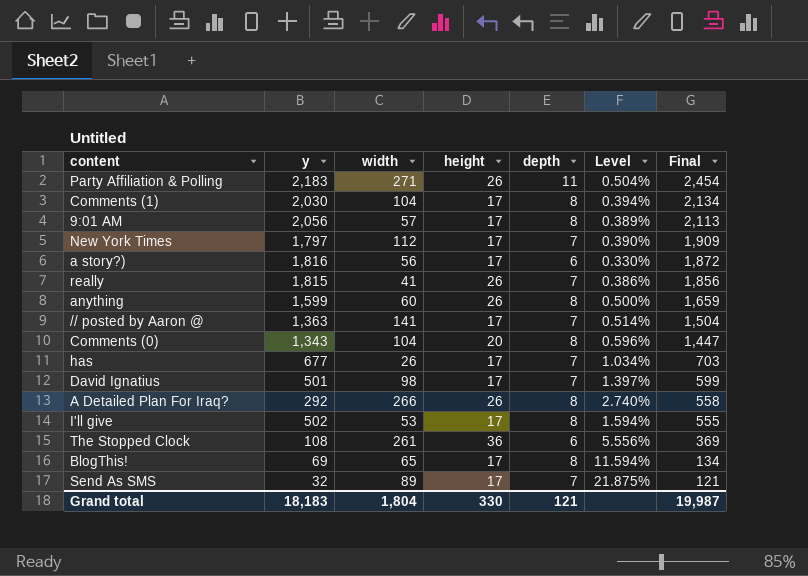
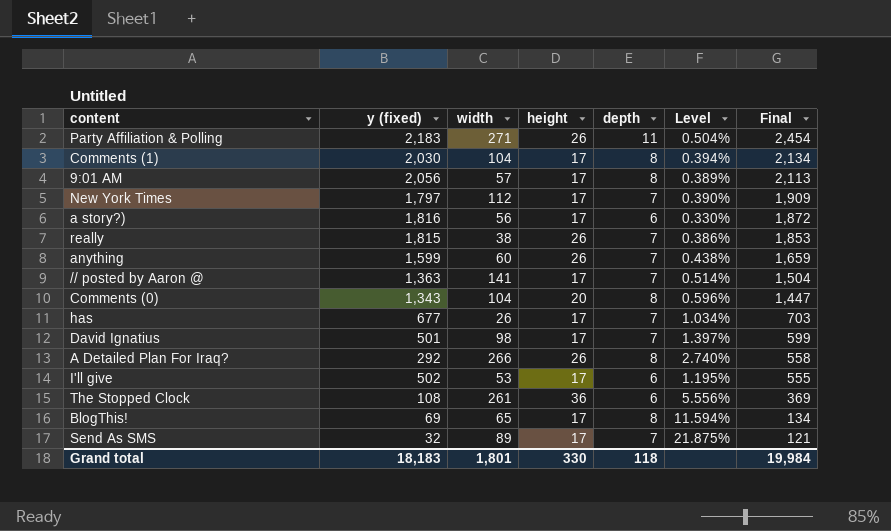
column name: y -> y (fixed)
really | width: 41 -> 38
really | Final: 1,856 -> 1,853
anything | depth: 8 -> 7
anything | Level: 0.500% -> 0.438%
I'll give | depth: 8 -> 6
I'll give | Level: 1.594% -> 1.195%
Grand total | width: 1,804 -> 1,801
Grand total | depth: 121 -> 118
Grand total | Final: 19,987 -> 19,984

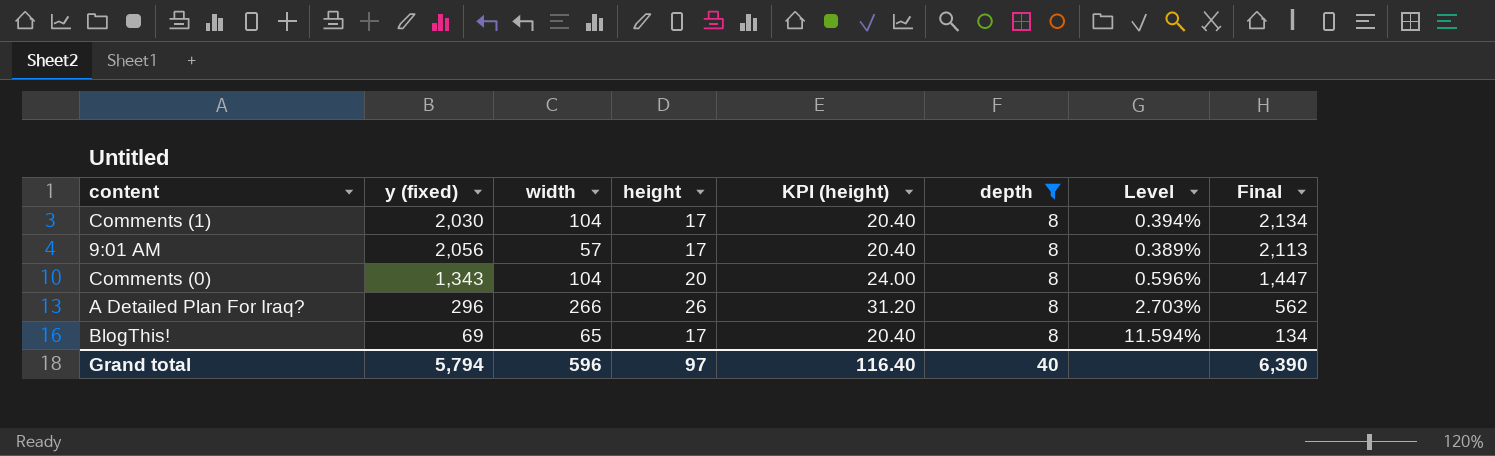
filter: none -> depth = 8
column KPI (height) | formula: none -> [height] * 1.2
A Detailed Plan For Iraq? | y (fixed): 292 -> 296
A Detailed Plan For Iraq? | Level: 2.740% -> 2.703%
A Detailed Plan For Iraq? | Final: 558 -> 562
Grand total | y (fixed): 18,183 -> 5,794
Grand total | width: 1,801 -> 596
Grand total | height: 330 -> 97
Grand total | depth: 118 -> 40
Grand total | Final: 19,984 -> 6,390

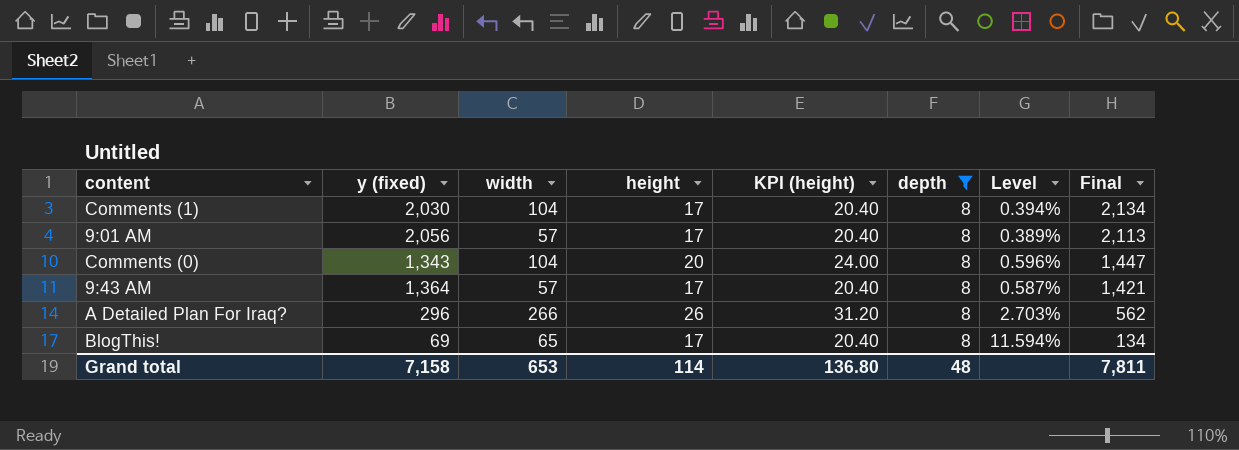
row 9:43 AM: none -> 1,364 | 57 | 17 | 20.40 | 8 | 0.587% | 1,421
Grand total | y (fixed): 5,794 -> 7,158
Grand total | width: 596 -> 653
Grand total | height: 97 -> 114
Grand total | KPI (height): 116.40 -> 136.80
Grand total | depth: 40 -> 48
Grand total | Final: 6,390 -> 7,811

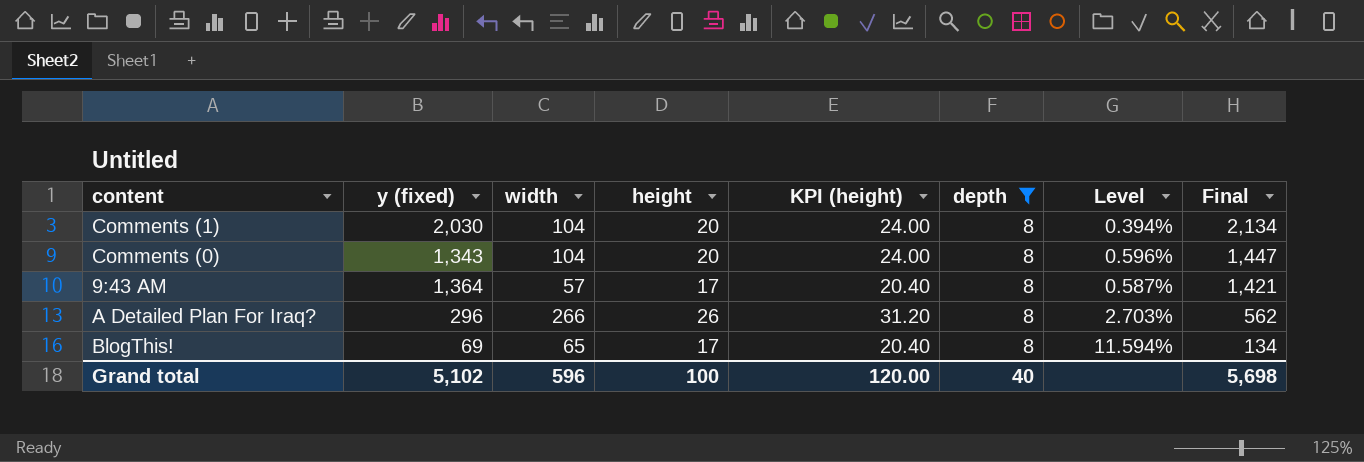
row 9:01 AM: 2,056 | 57 | 17 | 20.40 | 8 | 0.389% | 2,113 -> none
Comments (1) | height: 17 -> 20
Comments (1) | KPI (height): 20.40 -> 24.00
Grand total | y (fixed): 7,158 -> 5,102
Grand total | width: 653 -> 596
Grand total | height: 114 -> 100
Grand total | KPI (height): 136.80 -> 120.00
Grand total | depth: 48 -> 40
Grand total | Final: 7,811 -> 5,698

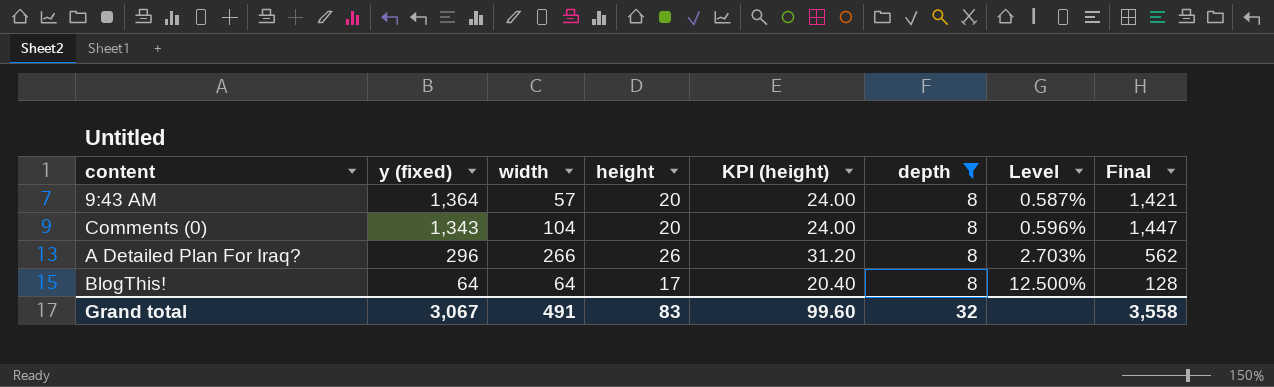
row order: Final descending -> y (fixed) descending
row Comments (1): 2,030 | 104 | 20 | 24.00 | 8 | 0.394% | 2,134 -> none
9:43 AM | height: 17 -> 20
9:43 AM | KPI (height): 20.40 -> 24.00
BlogThis! | y (fixed): 69 -> 64
BlogThis! | width: 65 -> 64
BlogThis! | Level: 11.594% -> 12.500%
BlogThis! | Final: 134 -> 128
Grand total | y (fixed): 5,102 -> 3,067
Grand total | width: 596 -> 491
Grand total | height: 100 -> 83
Grand total | KPI (height): 120.00 -> 99.60
Grand total | depth: 40 -> 32
Grand total | Final: 5,698 -> 3,558

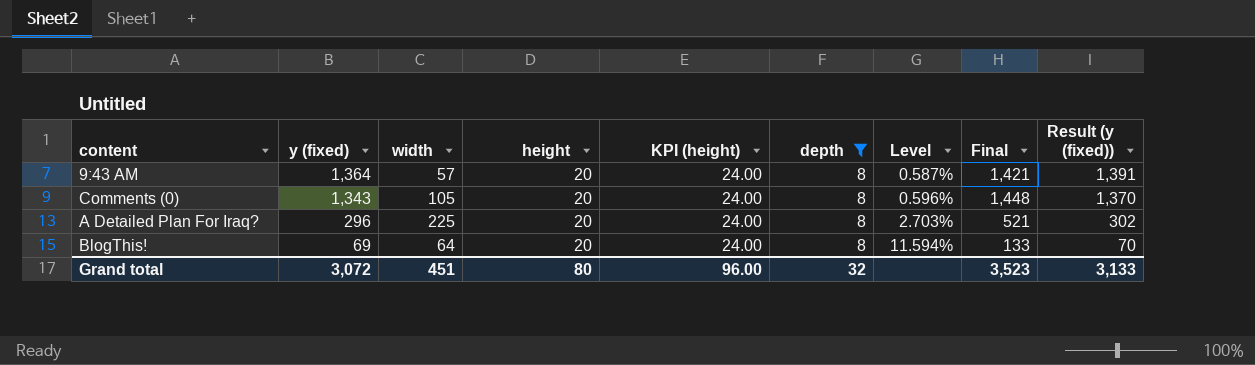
column Result (y (fixed)) | formula: none -> [y (fixed)] * 1.02
Comments (0) | width: 104 -> 105
Comments (0) | Final: 1,447 -> 1,448
A Detailed Plan For Iraq? | width: 266 -> 225
A Detailed Plan For Iraq? | height: 26 -> 20
A Detailed Plan For Iraq? | KPI (height): 31.20 -> 24.00
A Detailed Plan For Iraq? | Final: 562 -> 521
BlogThis! | y (fixed): 64 -> 69
BlogThis! | height: 17 -> 20
BlogThis! | KPI (height): 20.40 -> 24.00
BlogThis! | Level: 12.500% -> 11.594%
BlogThis! | Final: 128 -> 133
Grand total | y (fixed): 3,067 -> 3,072
Grand total | width: 491 -> 451
Grand total | height: 83 -> 80
Grand total | KPI (height): 99.60 -> 96.00
Grand total | Final: 3,558 -> 3,523

